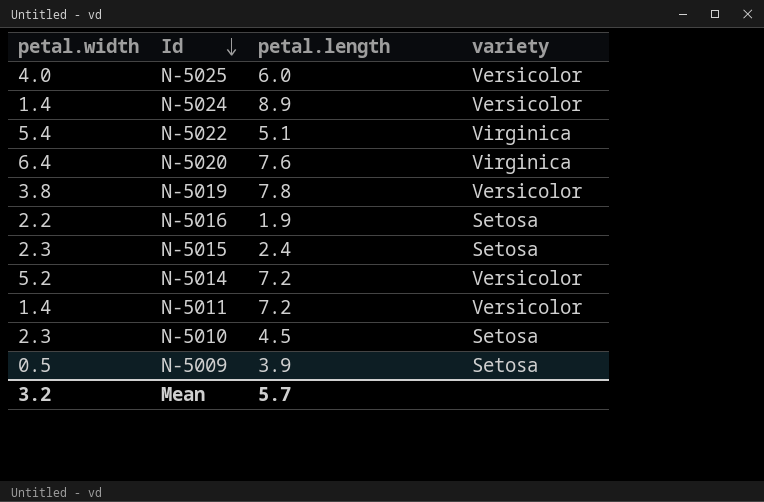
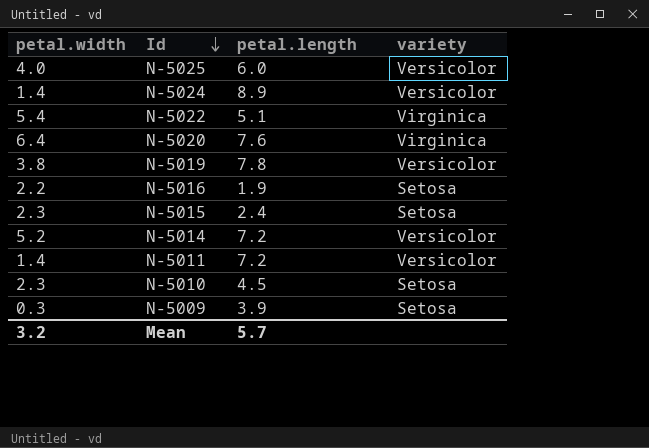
N-5009 | petal.width: 0.5 -> 0.3

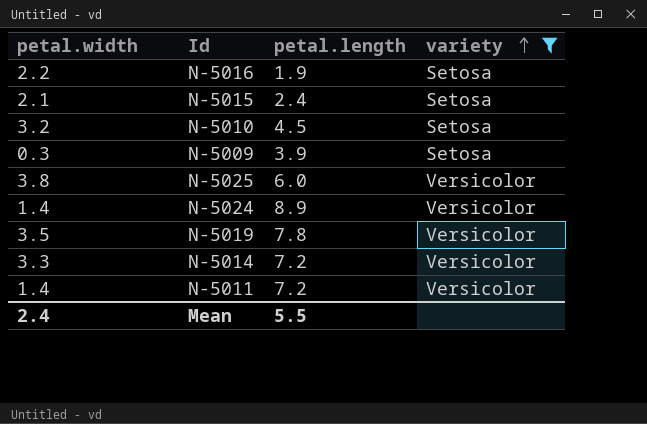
filter: none -> variety != Virginica
row order: Id descending -> variety ascending
N-5015 | petal.width: 2.3 -> 2.1
N-5010 | petal.width: 2.3 -> 3.2
N-5025 | petal.width: 4.0 -> 3.8
N-5019 | petal.width: 3.8 -> 3.5
N-5014 | petal.width: 5.2 -> 3.3
Mean | petal.width: 3.2 -> 2.4
Mean | petal.length: 5.7 -> 5.5

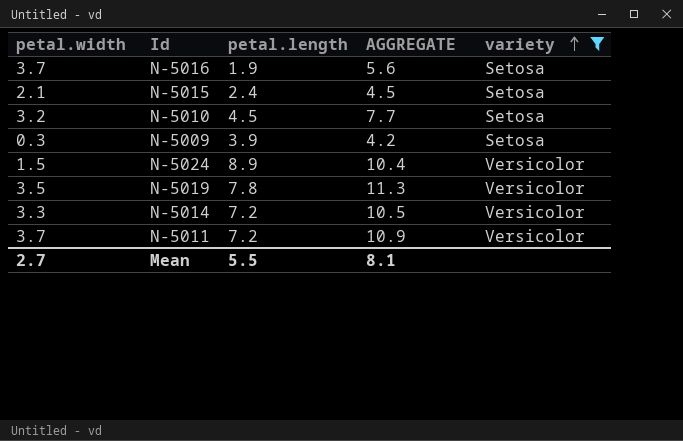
column AGGREGATE | formula: none -> [petal.width] + [petal.length]
row N-5025: 3.8 | 6.0 | Versicolor -> none
N-5016 | petal.width: 2.2 -> 3.7
N-5024 | petal.width: 1.4 -> 1.5
N-5011 | petal.width: 1.4 -> 3.7
Mean | petal.width: 2.4 -> 2.7

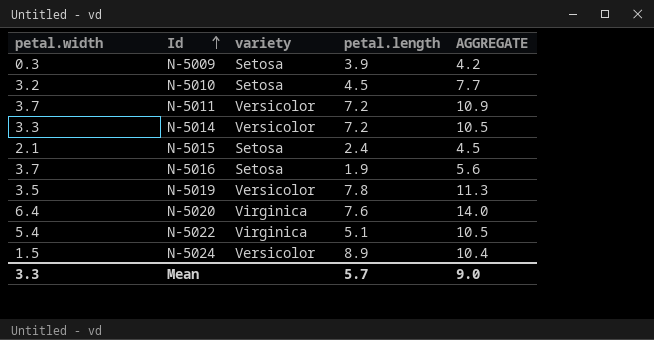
filter: variety != Virginica -> none
row order: variety ascending -> Id ascending
column variety | position: 5 -> 3
Mean | petal.width: 2.7 -> 3.3
Mean | petal.length: 5.5 -> 5.7
Mean | AGGREGATE: 8.1 -> 9.0

